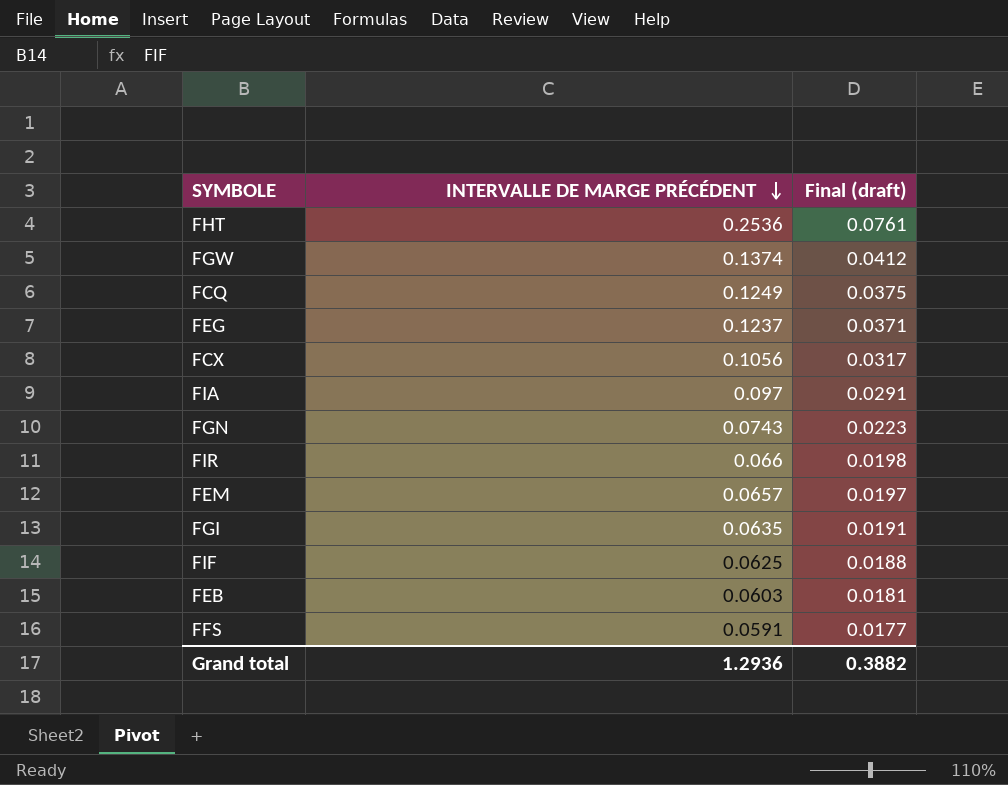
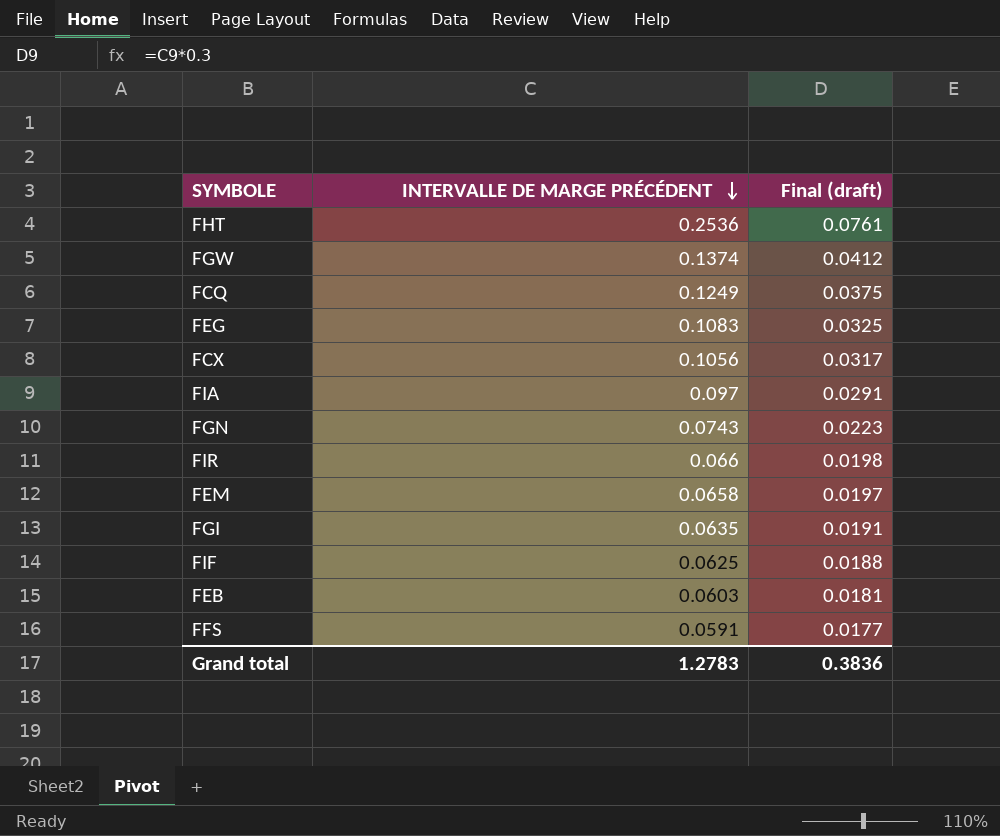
FEG | INTERVALLE DE MARGE PRÉCÉDENT: 0.1237 -> 0.1083
FEG | Final (draft): 0.0371 -> 0.0325
FEM | INTERVALLE DE MARGE PRÉCÉDENT: 0.0657 -> 0.0658
Grand total | INTERVALLE DE MARGE PRÉCÉDENT: 1.2936 -> 1.2783
Grand total | Final (draft): 0.3882 -> 0.3836

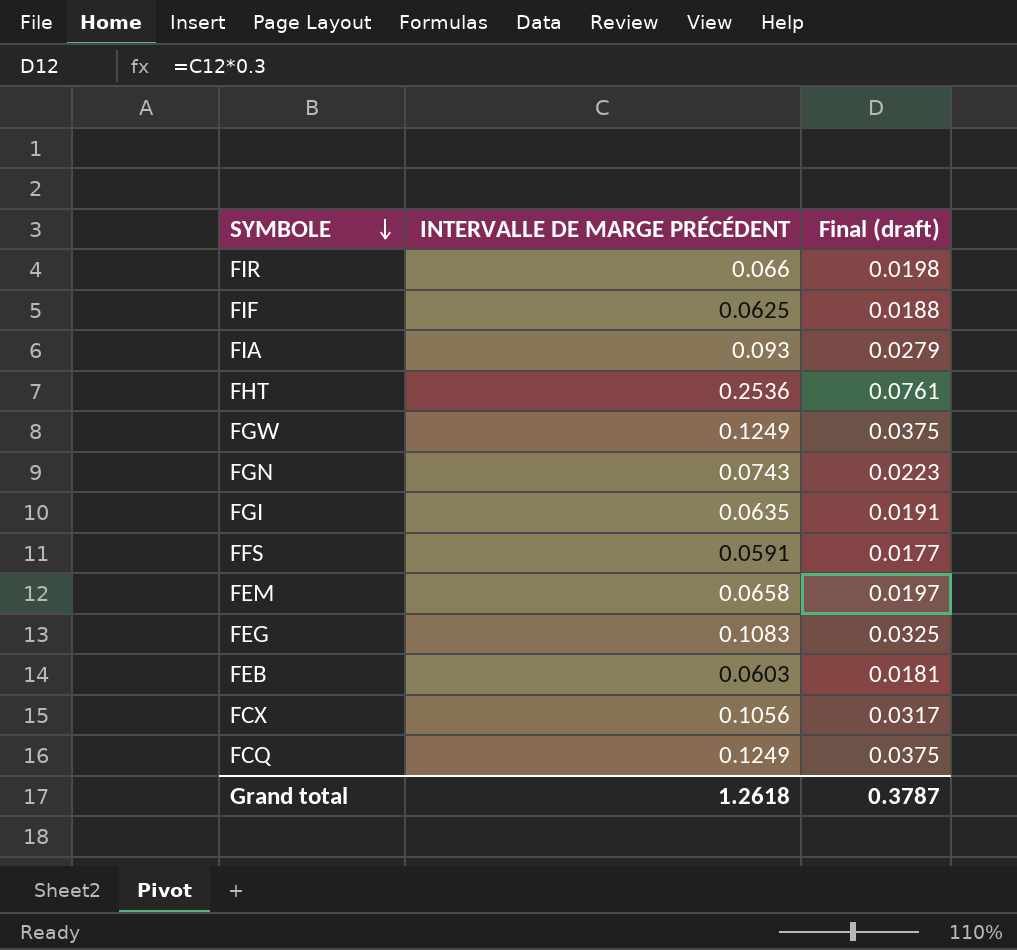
row order: INTERVALLE DE MARGE PRÉCÉDENT descending -> SYMBOLE descending
FIA | INTERVALLE DE MARGE PRÉCÉDENT: 0.097 -> 0.093
FIA | Final (draft): 0.0291 -> 0.0279
FGW | INTERVALLE DE MARGE PRÉCÉDENT: 0.1374 -> 0.1249
FGW | Final (draft): 0.0412 -> 0.0375
Grand total | INTERVALLE DE MARGE PRÉCÉDENT: 1.2783 -> 1.2618
Grand total | Final (draft): 0.3836 -> 0.3787

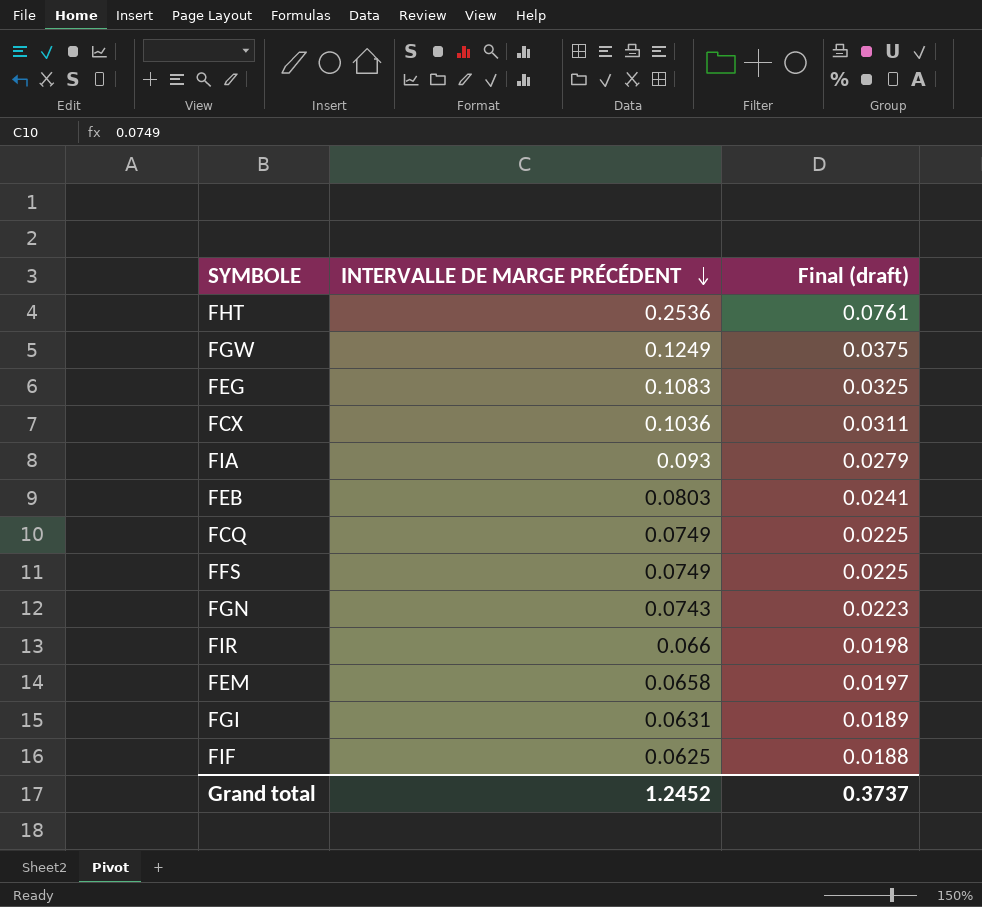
row order: SYMBOLE descending -> INTERVALLE DE MARGE PRÉCÉDENT descending
FCX | INTERVALLE DE MARGE PRÉCÉDENT: 0.1056 -> 0.1036
FCX | Final (draft): 0.0317 -> 0.0311
FEB | INTERVALLE DE MARGE PRÉCÉDENT: 0.0603 -> 0.0803
FEB | Final (draft): 0.0181 -> 0.0241
FCQ | INTERVALLE DE MARGE PRÉCÉDENT: 0.1249 -> 0.0749
FCQ | Final (draft): 0.0375 -> 0.0225
FFS | INTERVALLE DE MARGE PRÉCÉDENT: 0.0591 -> 0.0749
FFS | Final (draft): 0.0177 -> 0.0225
FGI | INTERVALLE DE MARGE PRÉCÉDENT: 0.0635 -> 0.0631
FGI | Final (draft): 0.0191 -> 0.0189
Grand total | INTERVALLE DE MARGE PRÉCÉDENT: 1.2618 -> 1.2452
Grand total | Final (draft): 0.3787 -> 0.3737

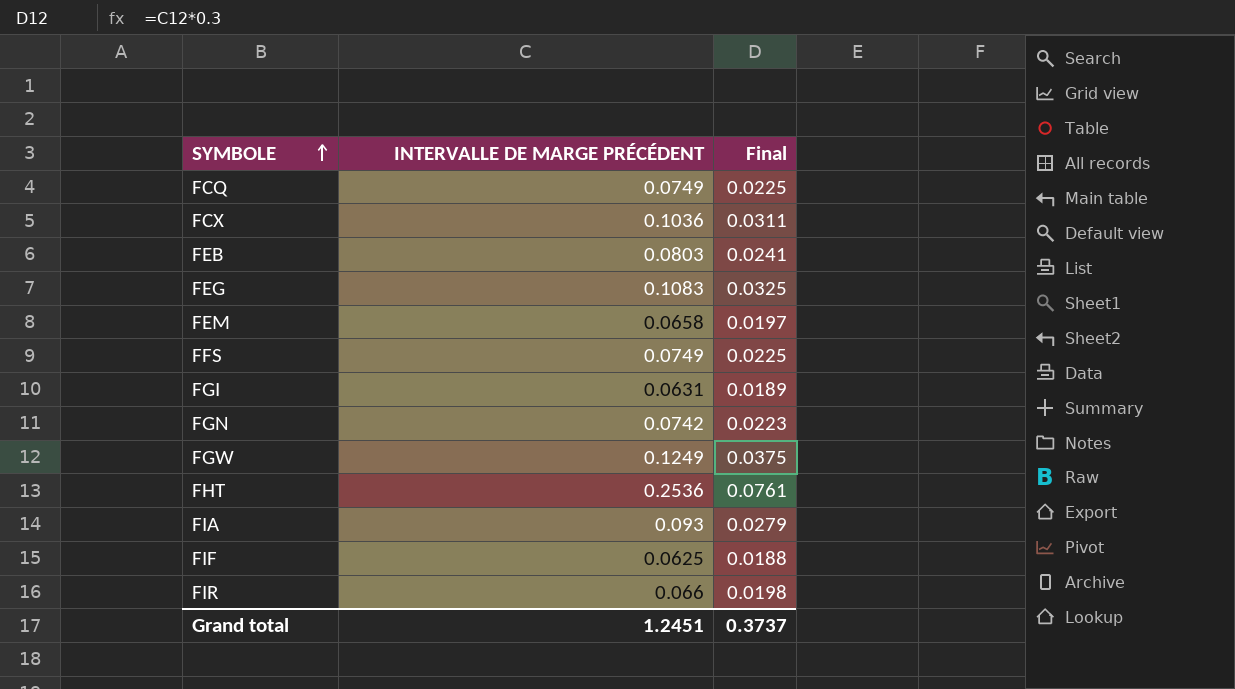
row order: INTERVALLE DE MARGE PRÉCÉDENT descending -> SYMBOLE ascending
column name: Final (draft) -> Final
FGN | INTERVALLE DE MARGE PRÉCÉDENT: 0.0743 -> 0.0742
Grand total | INTERVALLE DE MARGE PRÉCÉDENT: 1.2452 -> 1.2451

